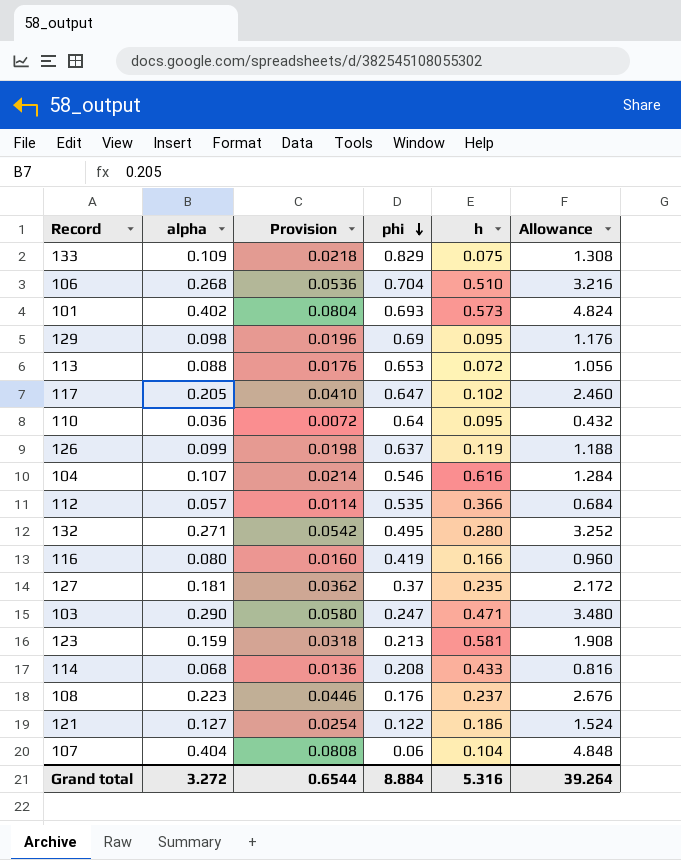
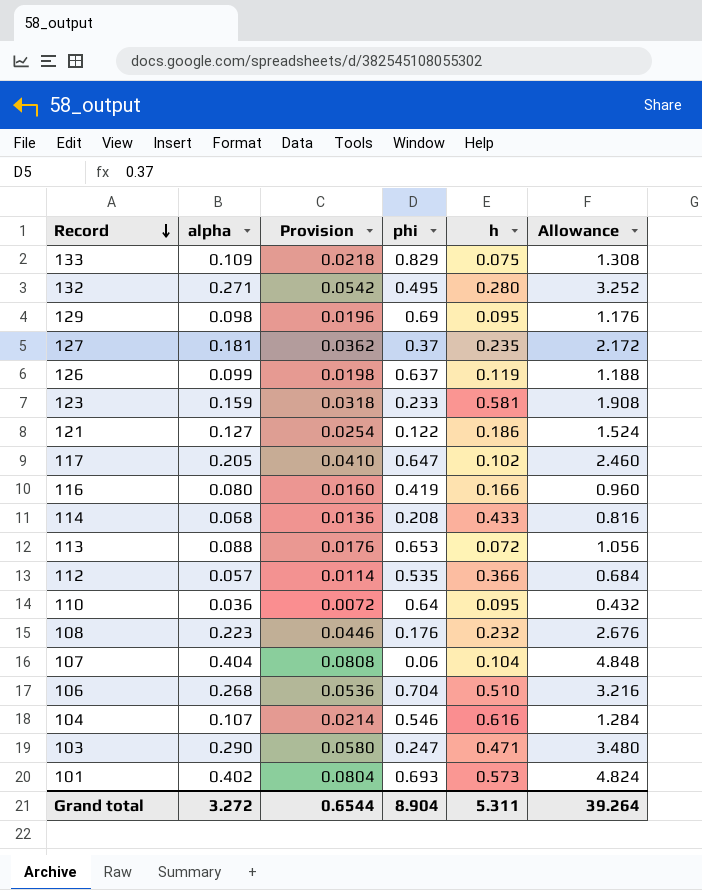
row order: phi descending -> Record descending
123 | phi: 0.213 -> 0.233
108 | h: 0.237 -> 0.232
Grand total | phi: 8.884 -> 8.904
Grand total | h: 5.316 -> 5.311

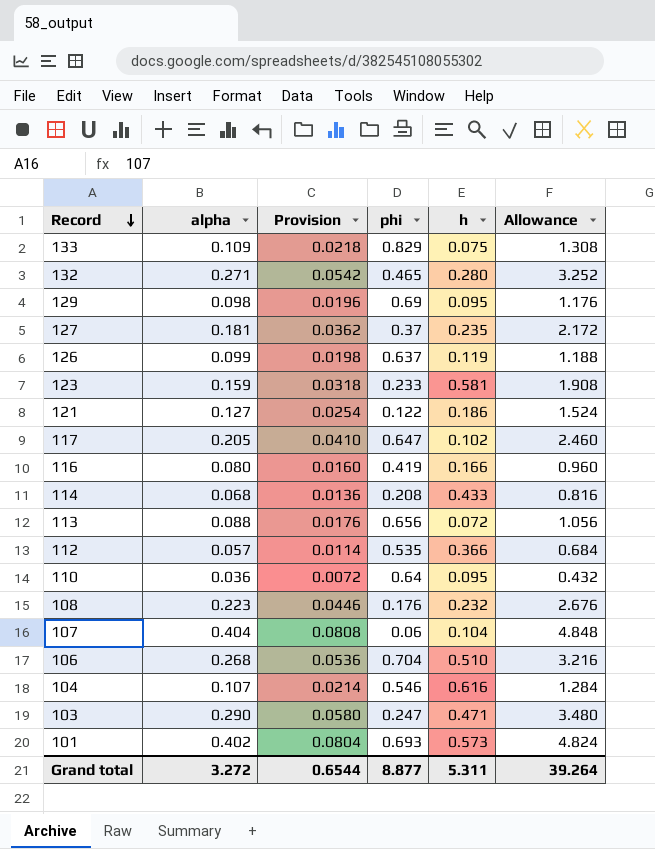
132 | phi: 0.495 -> 0.465
113 | phi: 0.653 -> 0.656
Grand total | phi: 8.904 -> 8.877

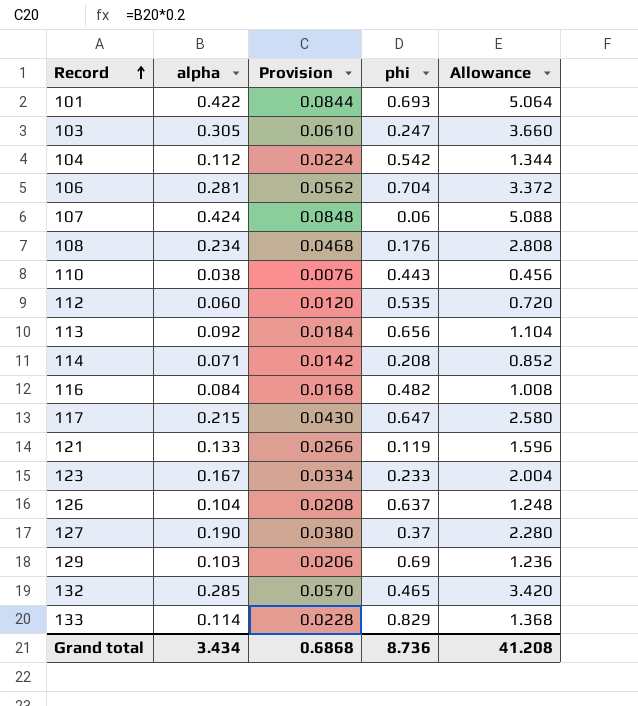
row order: Record descending -> Record ascending
column h | position: 5 -> none
101 | alpha: 0.402 -> 0.422
101 | Provision: 0.0804 -> 0.0844
101 | Allowance: 4.824 -> 5.064
103 | alpha: 0.290 -> 0.305
103 | Provision: 0.0580 -> 0.0610
103 | Allowance: 3.480 -> 3.660
104 | alpha: 0.107 -> 0.112
104 | Provision: 0.0214 -> 0.0224
104 | phi: 0.546 -> 0.542
104 | Allowance: 1.284 -> 1.344
106 | alpha: 0.268 -> 0.281
106 | Provision: 0.0536 -> 0.0562
106 | Allowance: 3.216 -> 3.372
107 | alpha: 0.404 -> 0.424
107 | Provision: 0.0808 -> 0.0848
107 | Allowance: 4.848 -> 5.088
108 | alpha: 0.223 -> 0.234
108 | Provision: 0.0446 -> 0.0468
108 | Allowance: 2.676 -> 2.808
110 | alpha: 0.036 -> 0.038
110 | Provision: 0.0072 -> 0.0076
110 | phi: 0.64 -> 0.443
110 | Allowance: 0.432 -> 0.456
112 | alpha: 0.057 -> 0.060
112 | Provision: 0.0114 -> 0.0120
112 | Allowance: 0.684 -> 0.720
113 | alpha: 0.088 -> 0.092
113 | Provision: 0.0176 -> 0.0184
113 | Allowance: 1.056 -> 1.104
114 | alpha: 0.068 -> 0.071
114 | Provision: 0.0136 -> 0.0142
114 | Allowance: 0.816 -> 0.852
116 | alpha: 0.080 -> 0.084
116 | Provision: 0.0160 -> 0.0168
116 | phi: 0.419 -> 0.482
116 | Allowance: 0.960 -> 1.008
117 | alpha: 0.205 -> 0.215
117 | Provision: 0.0410 -> 0.0430
117 | Allowance: 2.460 -> 2.580
121 | alpha: 0.127 -> 0.133
121 | Provision: 0.0254 -> 0.0266
121 | phi: 0.122 -> 0.119
121 | Allowance: 1.524 -> 1.596
123 | alpha: 0.159 -> 0.167
123 | Provision: 0.0318 -> 0.0334
123 | Allowance: 1.908 -> 2.004
126 | alpha: 0.099 -> 0.104
126 | Provision: 0.0198 -> 0.0208
126 | Allowance: 1.188 -> 1.248
127 | alpha: 0.181 -> 0.190
127 | Provision: 0.0362 -> 0.0380
127 | Allowance: 2.172 -> 2.280
129 | alpha: 0.098 -> 0.103
129 | Provision: 0.0196 -> 0.0206
129 | Allowance: 1.176 -> 1.236
132 | alpha: 0.271 -> 0.285
132 | Provision: 0.0542 -> 0.0570
132 | Allowance: 3.252 -> 3.420
133 | alpha: 0.109 -> 0.114
133 | Provision: 0.0218 -> 0.0228
133 | Allowance: 1.308 -> 1.368
Grand total | alpha: 3.272 -> 3.434
Grand total | Provision: 0.6544 -> 0.6868
Grand total | phi: 8.877 -> 8.736
Grand total | Allowance: 39.264 -> 41.208

